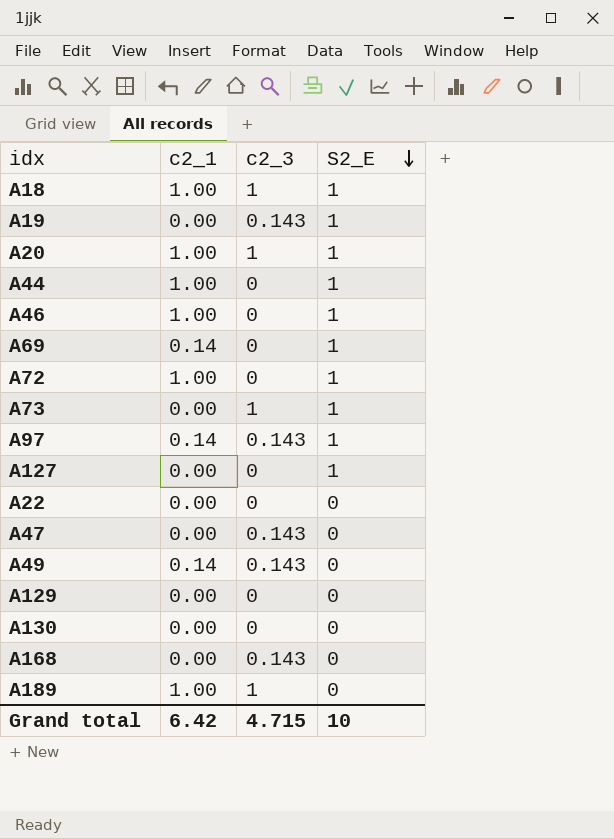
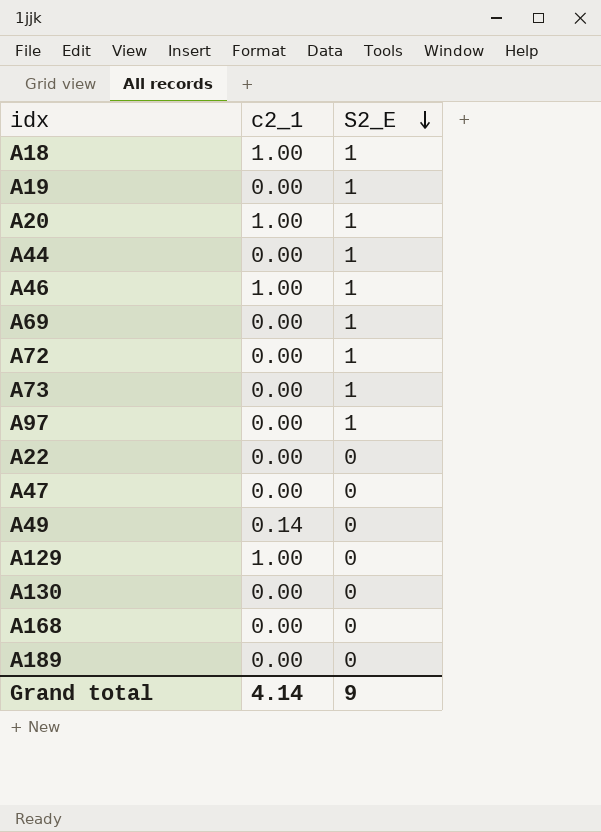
column c2_3 | position: 3 -> none
row A127: 0.00 | 0 | 1 -> none
A44 | c2_1: 1.00 -> 0.00
A69 | c2_1: 0.14 -> 0.00
A72 | c2_1: 1.00 -> 0.00
A97 | c2_1: 0.14 -> 0.00
A129 | c2_1: 0.00 -> 1.00
A189 | c2_1: 1.00 -> 0.00
Grand total | c2_1: 6.42 -> 4.14
Grand total | S2_E: 10 -> 9

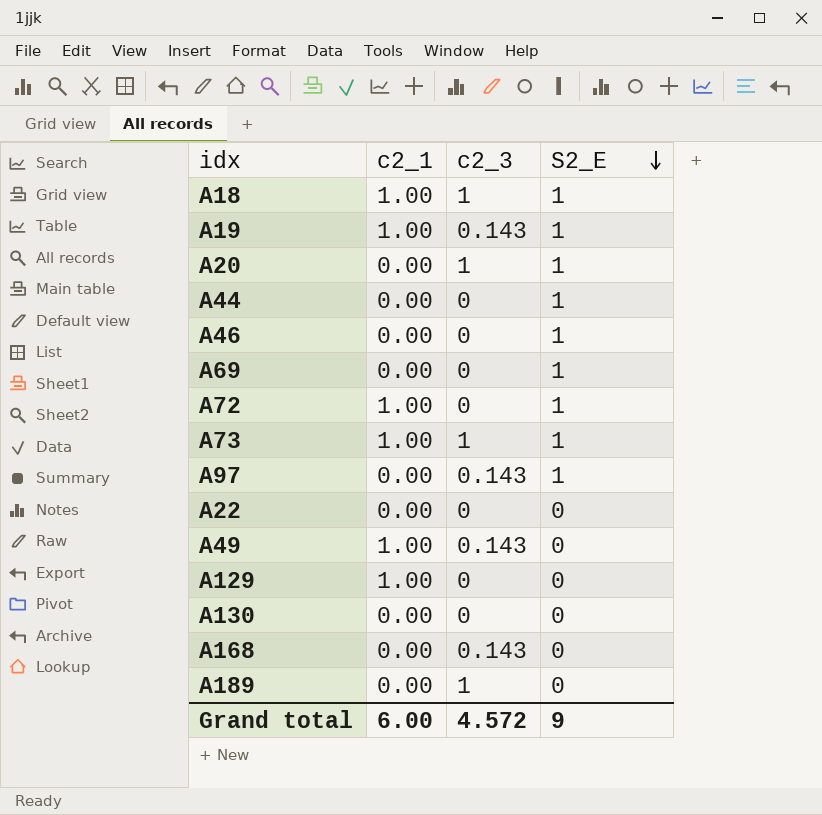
column c2_3 | position: none -> 3
row A47: 0.00 | 0 -> none
A19 | c2_1: 0.00 -> 1.00
A20 | c2_1: 1.00 -> 0.00
A46 | c2_1: 1.00 -> 0.00
A72 | c2_1: 0.00 -> 1.00
A73 | c2_1: 0.00 -> 1.00
A49 | c2_1: 0.14 -> 1.00
Grand total | c2_1: 4.14 -> 6.00

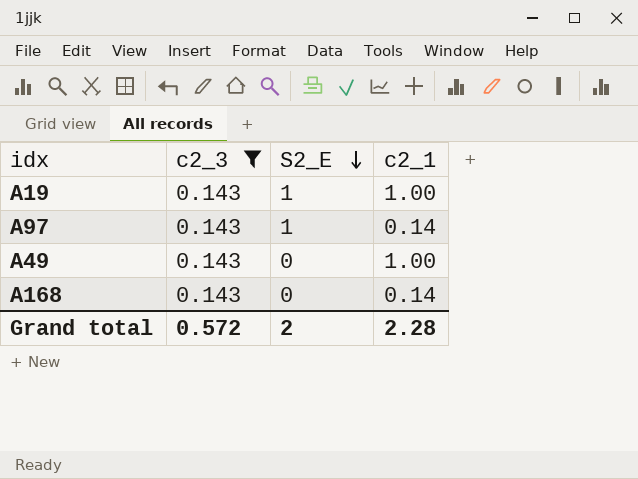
filter: none -> c2_3 = 0.143
column c2_1 | position: 2 -> 4
A97 | c2_1: 0.00 -> 0.14
A168 | c2_1: 0.00 -> 0.14
Grand total | c2_3: 4.572 -> 0.572
Grand total | S2_E: 9 -> 2
Grand total | c2_1: 6.00 -> 2.28

